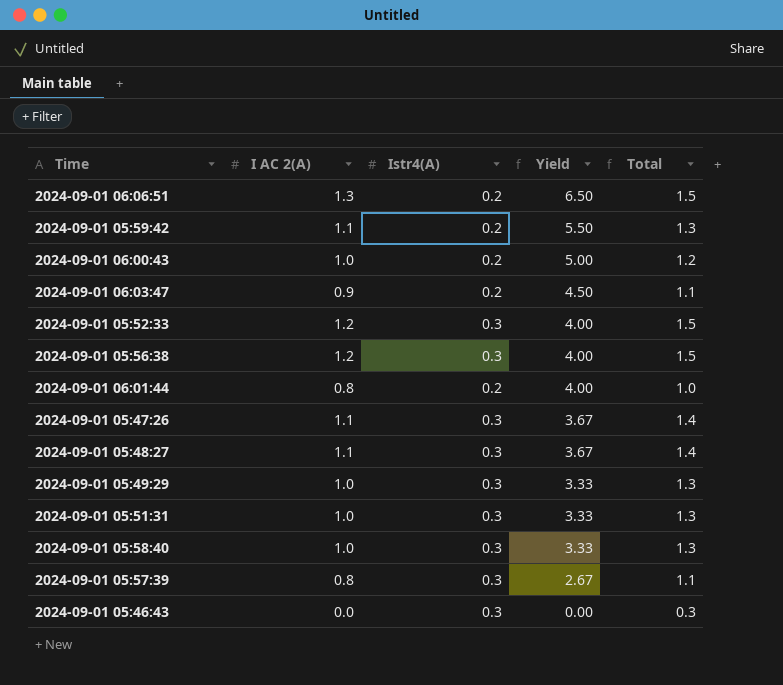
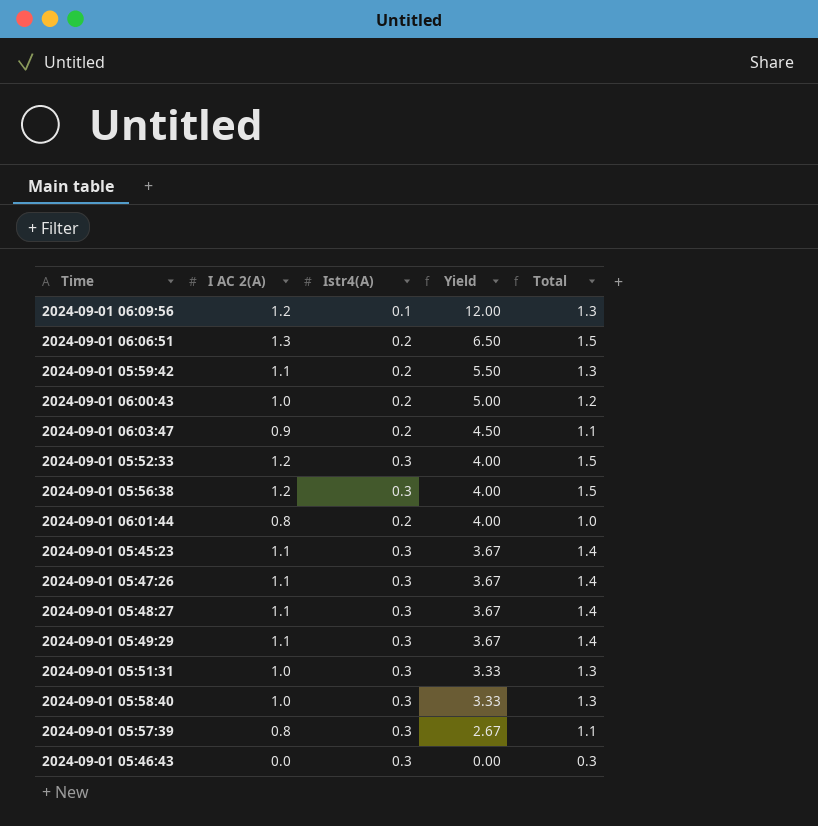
row 2024-09-01 06:09:56: none -> 1.2 | 0.1 | 12.00 | 1.3
row 2024-09-01 05:45:23: none -> 1.1 | 0.3 | 3.67 | 1.4
2024-09-01 05:49:29 | I AC 2(A): 1.0 -> 1.1
2024-09-01 05:49:29 | Yield: 3.33 -> 3.67
2024-09-01 05:49:29 | Total: 1.3 -> 1.4

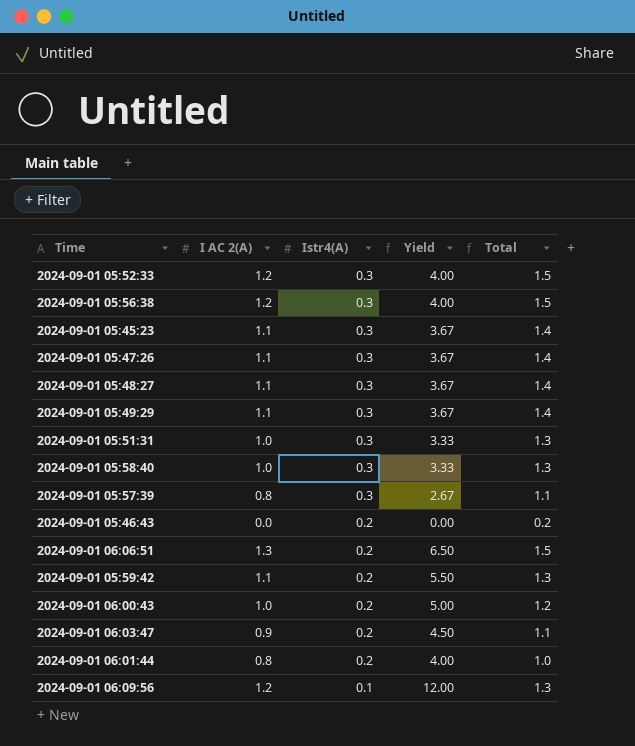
row order: Yield descending -> Istr4(A) descending
2024-09-01 05:46:43 | Istr4(A): 0.3 -> 0.2
2024-09-01 05:46:43 | Total: 0.3 -> 0.2

